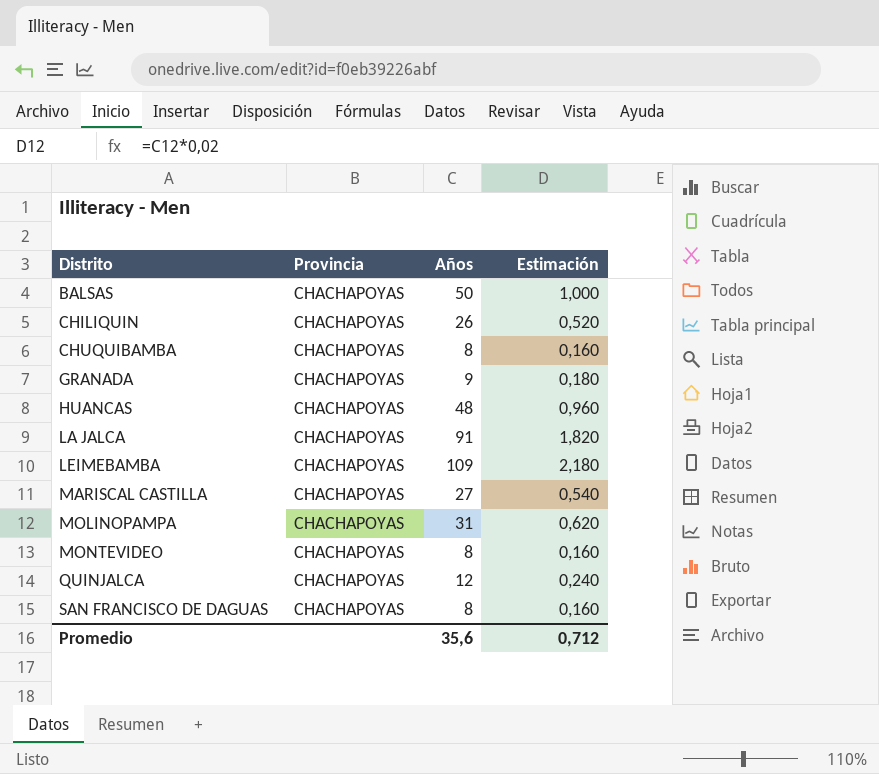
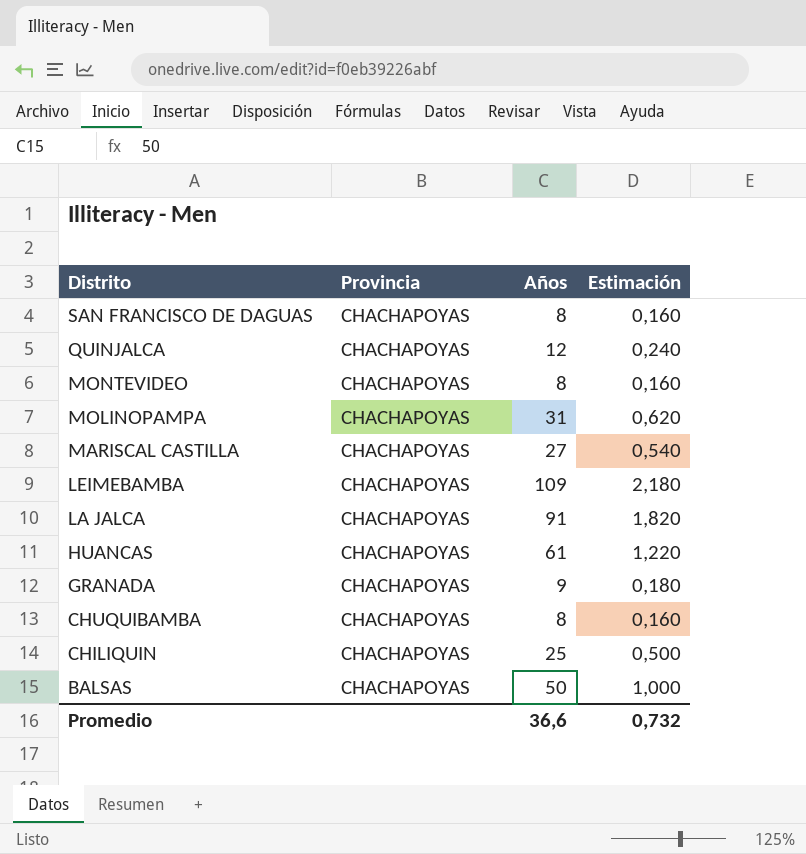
row order: Distrito ascending -> Distrito descending
HUANCAS | Años: 48 -> 61
HUANCAS | Estimación: 0,960 -> 1,220
CHILIQUIN | Años: 26 -> 25
CHILIQUIN | Estimación: 0,520 -> 0,500
Promedio | Años: 35,6 -> 36,6
Promedio | Estimación: 0,712 -> 0,732

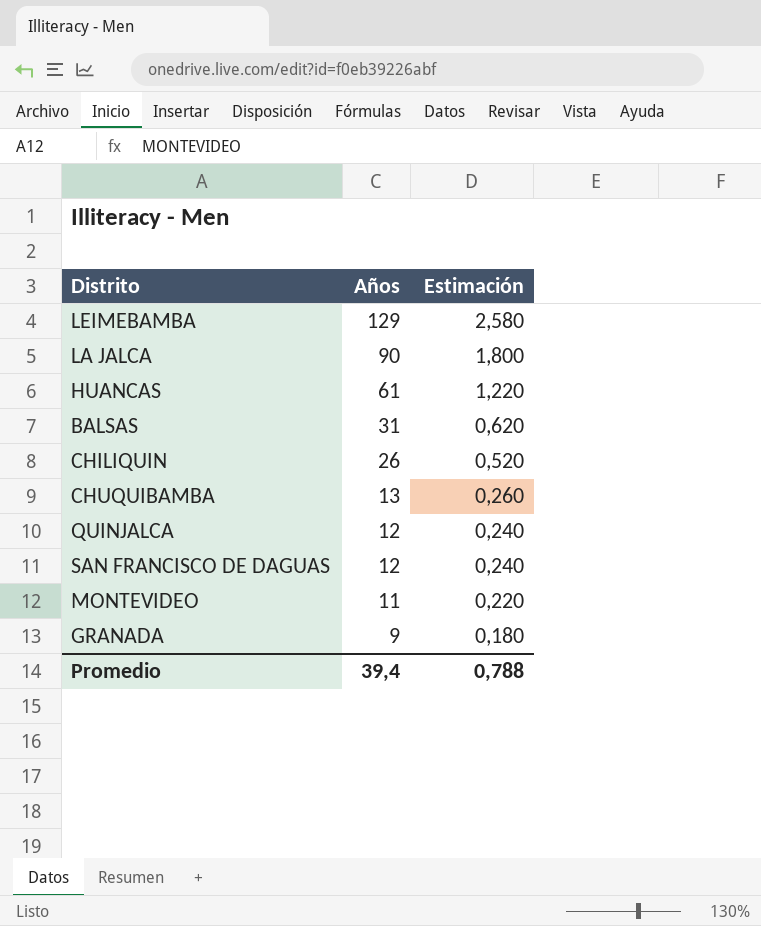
row order: Distrito descending -> Años descending
column Provincia | position: 2 -> none
row MOLINOPAMPA: CHACHAPOYAS | 31 | 0,620 -> none
row MARISCAL CASTILLA: CHACHAPOYAS | 27 | 0,540 -> none
LEIMEBAMBA | Años: 109 -> 129
LEIMEBAMBA | Estimación: 2,180 -> 2,580
LA JALCA | Años: 91 -> 90
LA JALCA | Estimación: 1,820 -> 1,800
BALSAS | Años: 50 -> 31
BALSAS | Estimación: 1,000 -> 0,620
CHILIQUIN | Años: 25 -> 26
CHILIQUIN | Estimación: 0,500 -> 0,520
CHUQUIBAMBA | Años: 8 -> 13
CHUQUIBAMBA | Estimación: 0,160 -> 0,260
SAN FRANCISCO DE DAGUAS | Años: 8 -> 12
SAN FRANCISCO DE DAGUAS | Estimación: 0,160 -> 0,240
MONTEVIDEO | Años: 8 -> 11
MONTEVIDEO | Estimación: 0,160 -> 0,220
Promedio | Años: 36,6 -> 39,4
Promedio | Estimación: 0,732 -> 0,788

